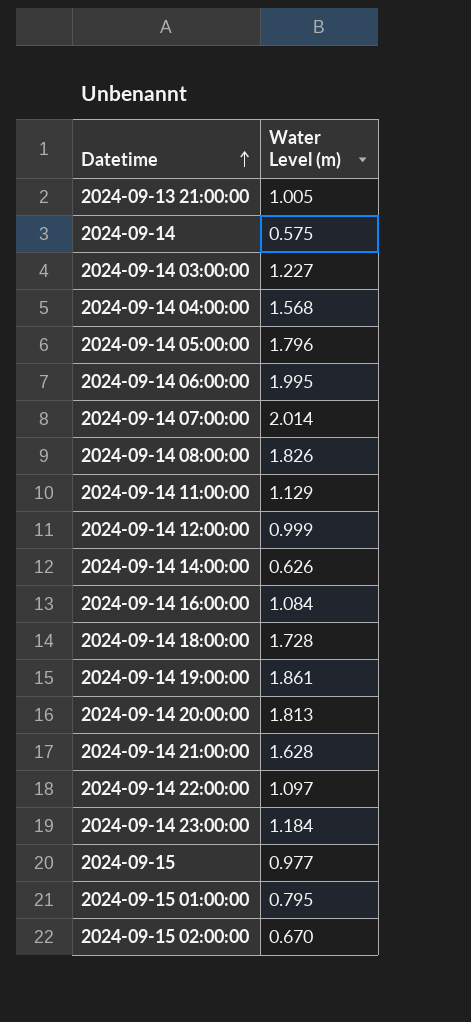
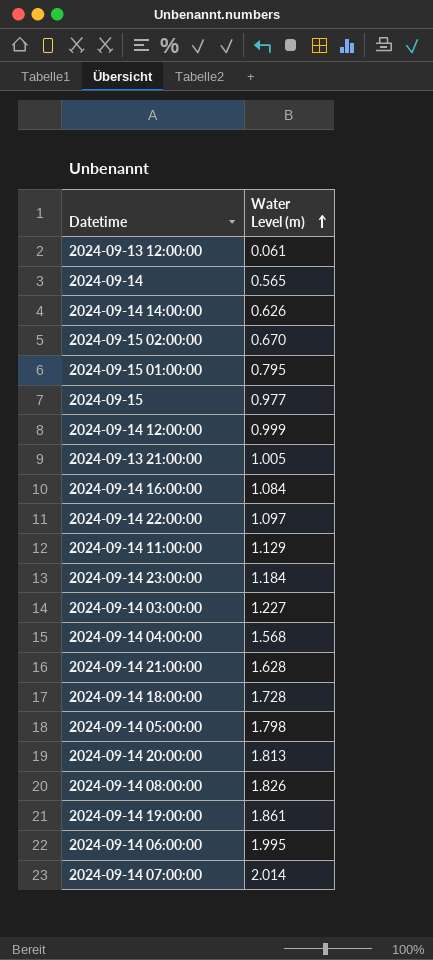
row order: Datetime ascending -> Water Level (m) ascending
row 2024-09-13 12:00:00: none -> 0.061
2024-09-14 | Water Level (m): 0.575 -> 0.565
2024-09-14 05:00:00 | Water Level (m): 1.796 -> 1.798

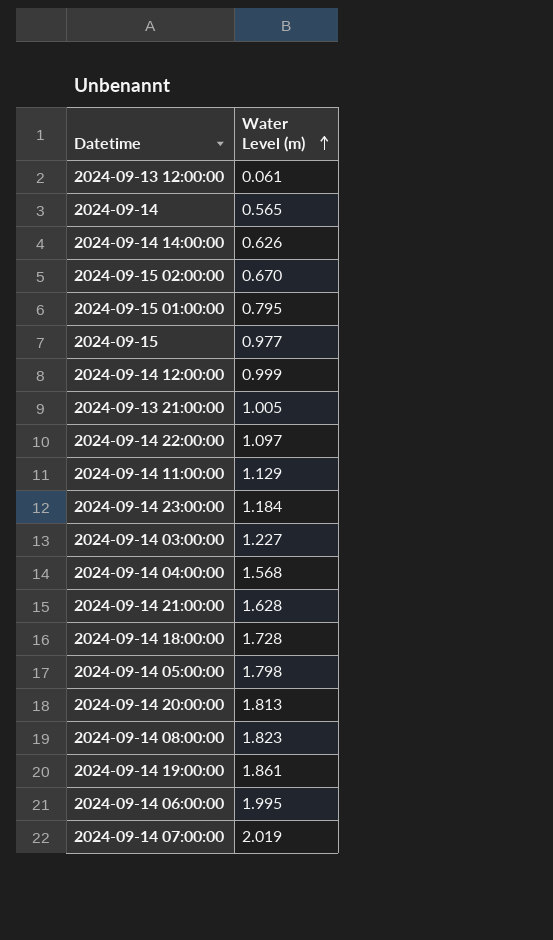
row 2024-09-14 16:00:00: 1.084 -> none
2024-09-14 08:00:00 | Water Level (m): 1.826 -> 1.823
2024-09-14 07:00:00 | Water Level (m): 2.014 -> 2.019

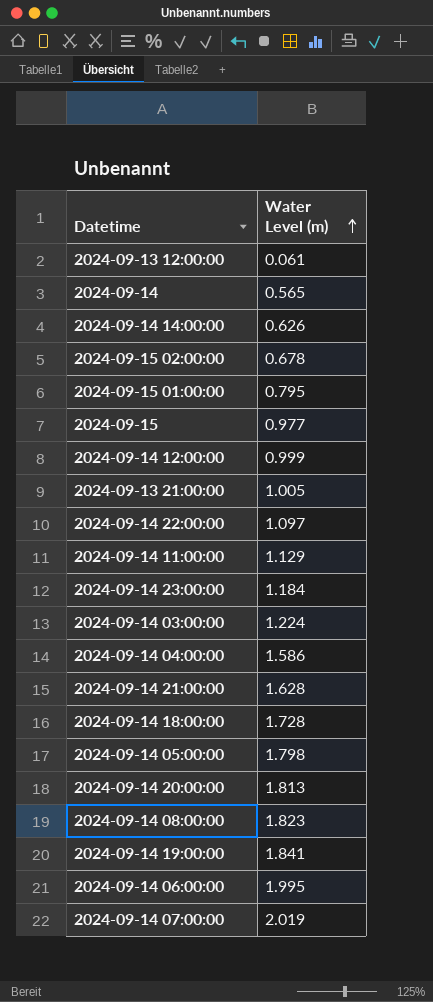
2024-09-15 02:00:00 | Water Level (m): 0.670 -> 0.678
2024-09-14 03:00:00 | Water Level (m): 1.227 -> 1.224
2024-09-14 04:00:00 | Water Level (m): 1.568 -> 1.586
2024-09-14 19:00:00 | Water Level (m): 1.861 -> 1.841

